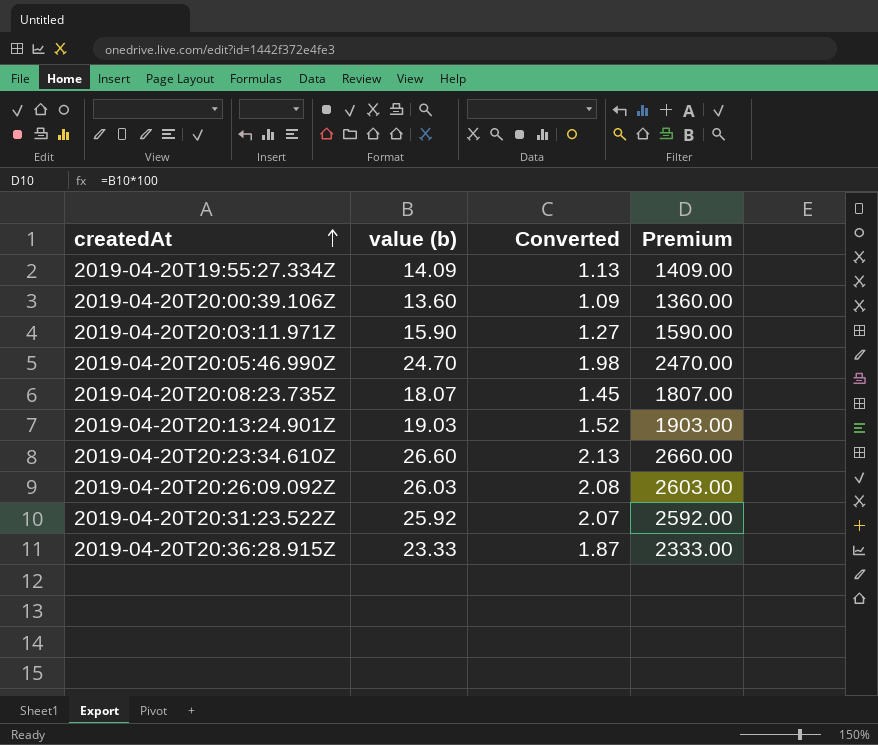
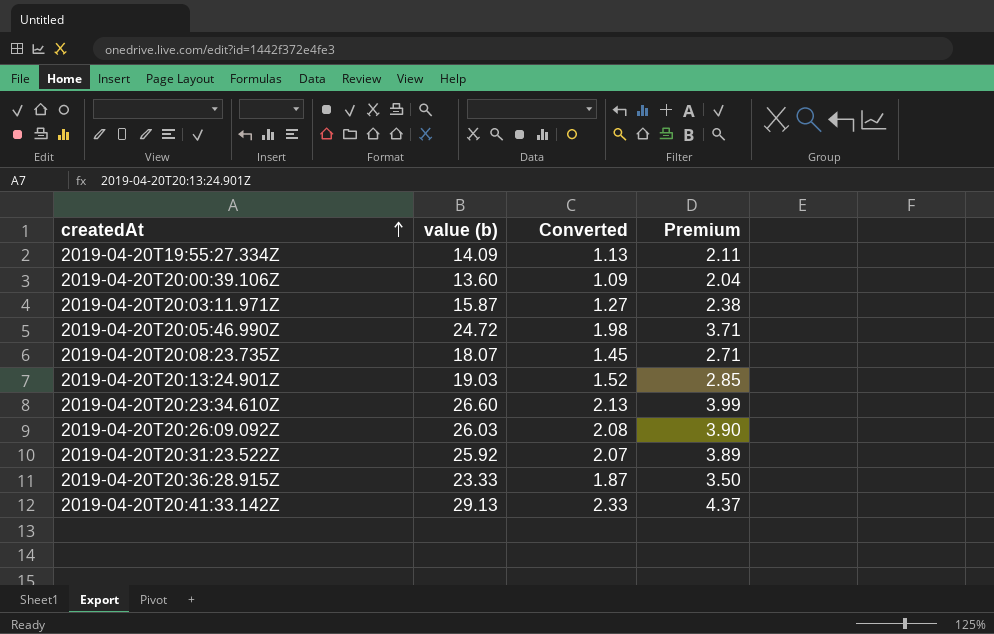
column Premium | formula: [value (b)] * 100 -> [value (b)] * 0.15
2019-04-20T20:03:11.971Z | value (b): 15.90 -> 15.87
2019-04-20T20:05:46.990Z | value (b): 24.70 -> 24.72
row 2019-04-20T20:41:33.142Z: none -> 29.13 | 2.33 | 4.37

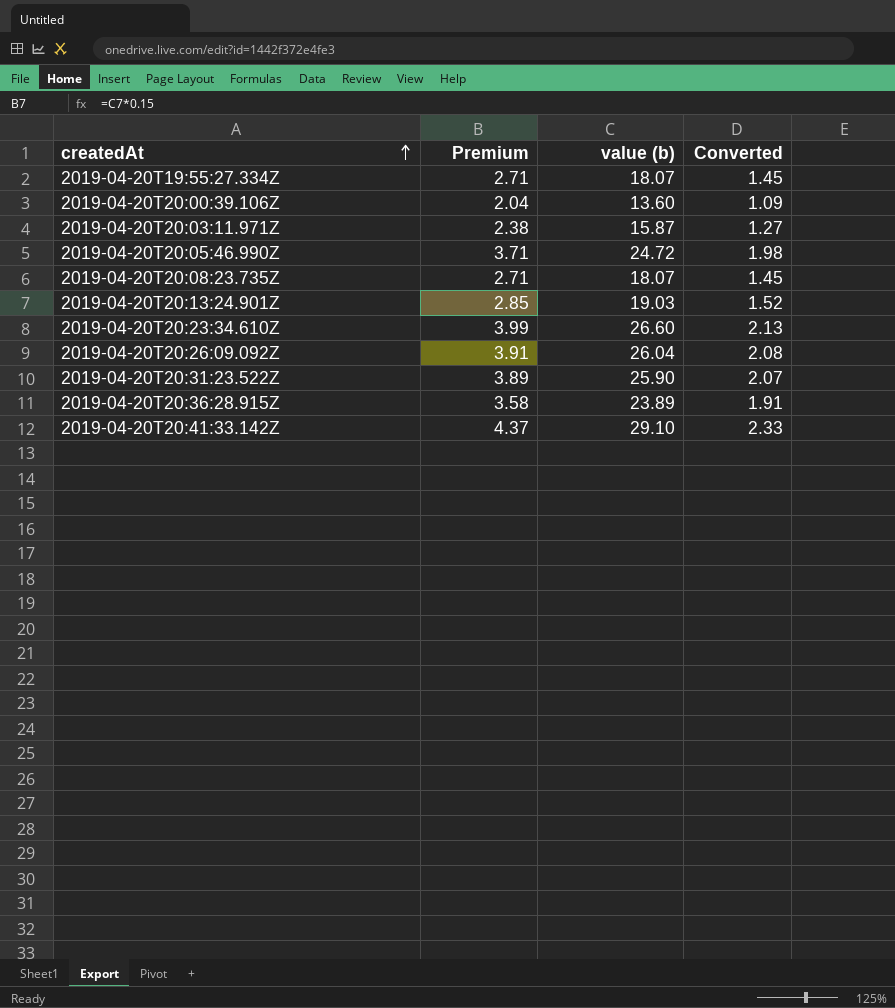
column Premium | position: 4 -> 2
2019-04-20T19:55:27.334Z | Premium: 2.11 -> 2.71
2019-04-20T19:55:27.334Z | value (b): 14.09 -> 18.07
2019-04-20T19:55:27.334Z | Converted: 1.13 -> 1.45
2019-04-20T20:26:09.092Z | Premium: 3.90 -> 3.91
2019-04-20T20:26:09.092Z | value (b): 26.03 -> 26.04
2019-04-20T20:31:23.522Z | value (b): 25.92 -> 25.90
2019-04-20T20:36:28.915Z | Premium: 3.50 -> 3.58
2019-04-20T20:36:28.915Z | value (b): 23.33 -> 23.89
2019-04-20T20:36:28.915Z | Converted: 1.87 -> 1.91
2019-04-20T20:41:33.142Z | value (b): 29.13 -> 29.10

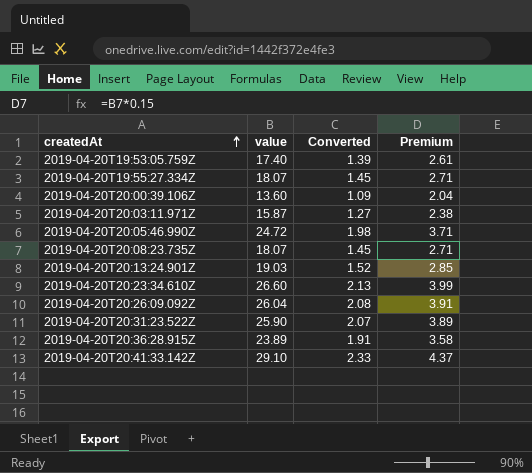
column name: value (b) -> value
column Premium | position: 2 -> 4
row 2019-04-20T19:53:05.759Z: none -> 17.40 | 1.39 | 2.61

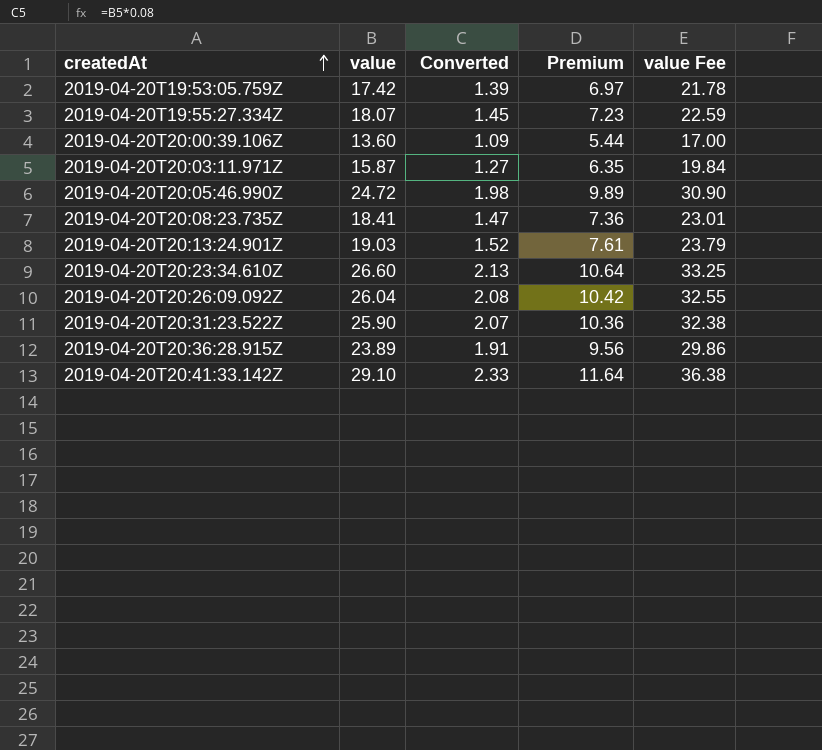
column Premium | formula: [value] * 0.15 -> [value] * 0.4
column value Fee | formula: none -> [value] * 1.25
2019-04-20T19:53:05.759Z | value: 17.40 -> 17.42
2019-04-20T20:08:23.735Z | value: 18.07 -> 18.41
2019-04-20T20:08:23.735Z | Converted: 1.45 -> 1.47

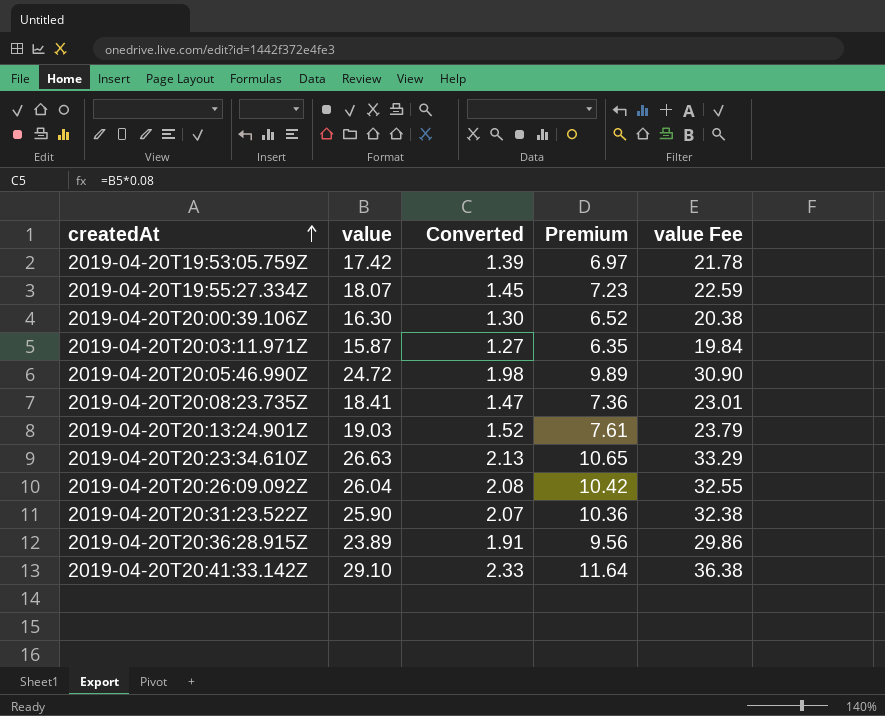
2019-04-20T20:00:39.106Z | value: 13.60 -> 16.30
2019-04-20T20:00:39.106Z | Converted: 1.09 -> 1.30
2019-04-20T20:00:39.106Z | Premium: 5.44 -> 6.52
2019-04-20T20:00:39.106Z | value Fee: 17.00 -> 20.38
2019-04-20T20:23:34.610Z | value: 26.60 -> 26.63
2019-04-20T20:23:34.610Z | Premium: 10.64 -> 10.65
2019-04-20T20:23:34.610Z | value Fee: 33.25 -> 33.29

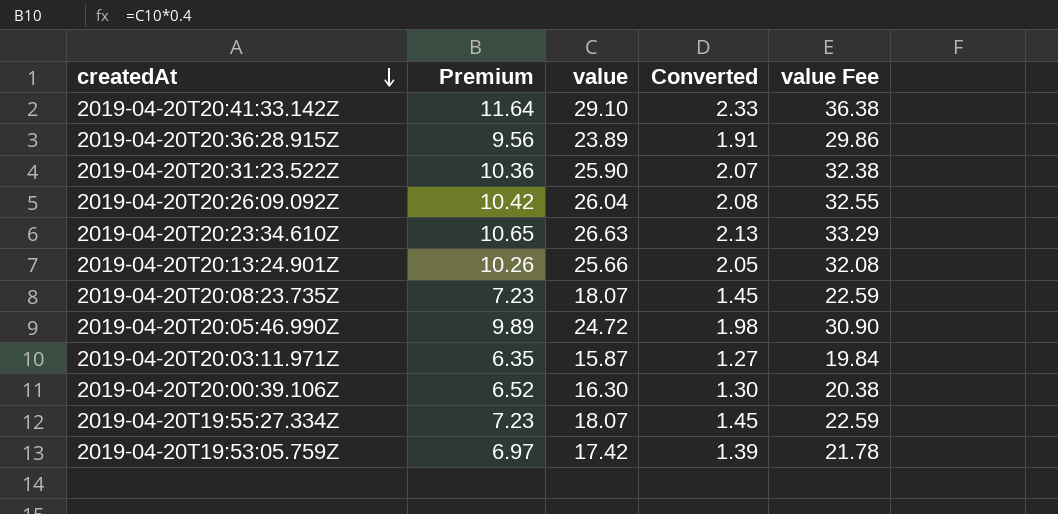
row order: createdAt ascending -> createdAt descending
column Premium | position: 4 -> 2
2019-04-20T20:13:24.901Z | Premium: 7.61 -> 10.26
2019-04-20T20:13:24.901Z | value: 19.03 -> 25.66
2019-04-20T20:13:24.901Z | Converted: 1.52 -> 2.05
2019-04-20T20:13:24.901Z | value Fee: 23.79 -> 32.08
2019-04-20T20:08:23.735Z | Premium: 7.36 -> 7.23
2019-04-20T20:08:23.735Z | value: 18.41 -> 18.07
2019-04-20T20:08:23.735Z | Converted: 1.47 -> 1.45
2019-04-20T20:08:23.735Z | value Fee: 23.01 -> 22.59

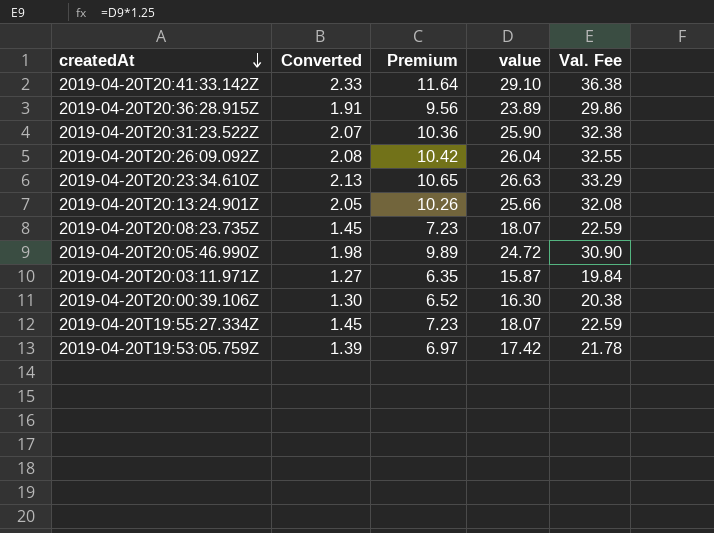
column Converted | position: 4 -> 2
column name: value Fee -> Val. Fee

